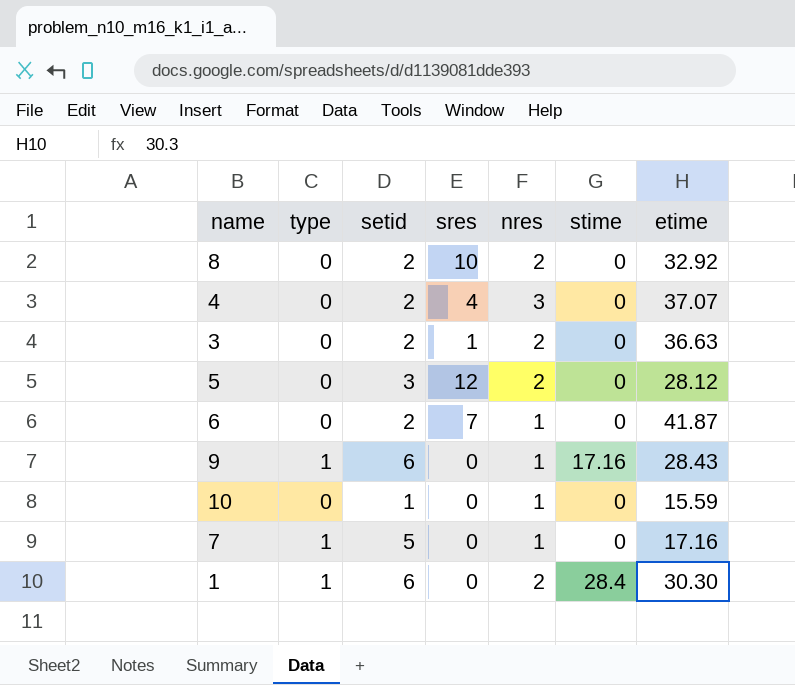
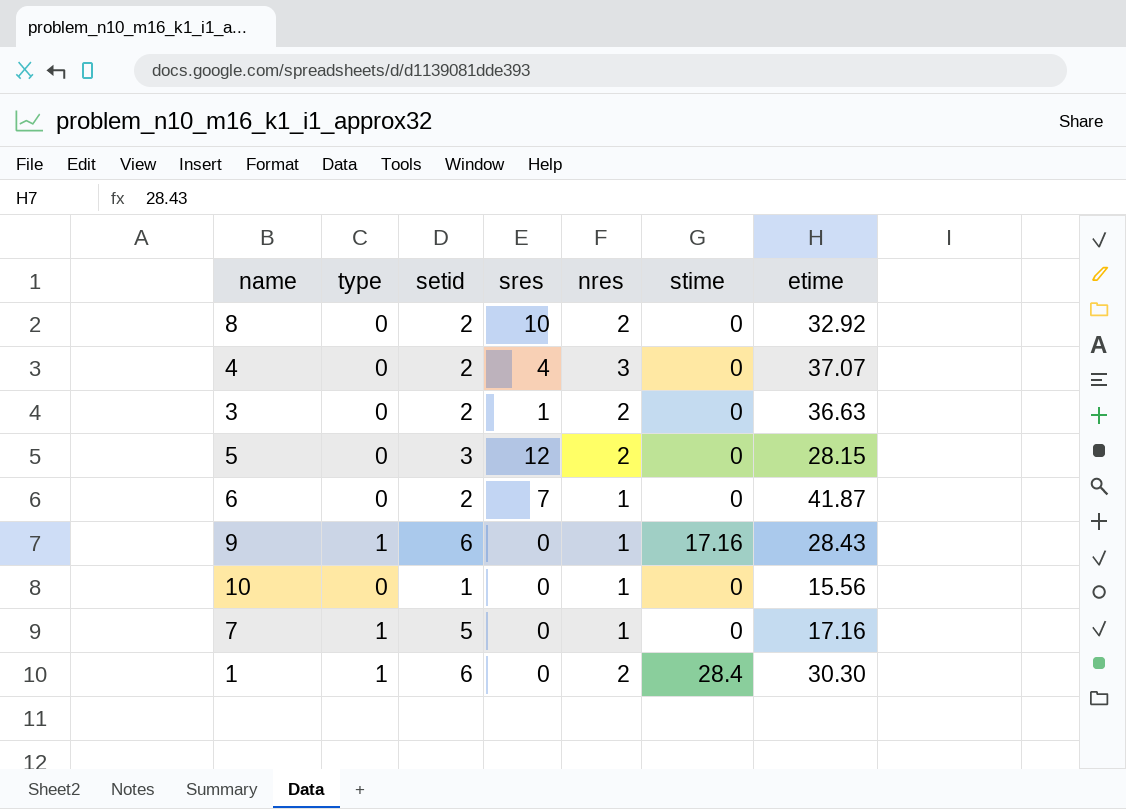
5 | etime: 28.12 -> 28.15
10 | etime: 15.59 -> 15.56

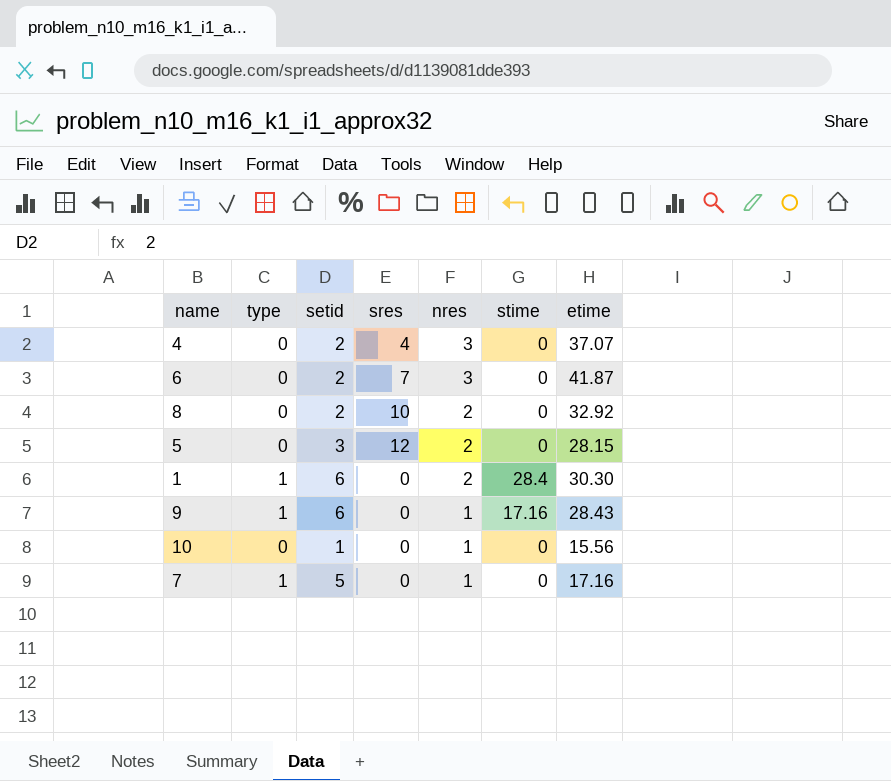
row order: none -> nres descending
row 3: 0 | 2 | 1 | 2 | 0 | 36.63 -> none
6 | nres: 1 -> 3

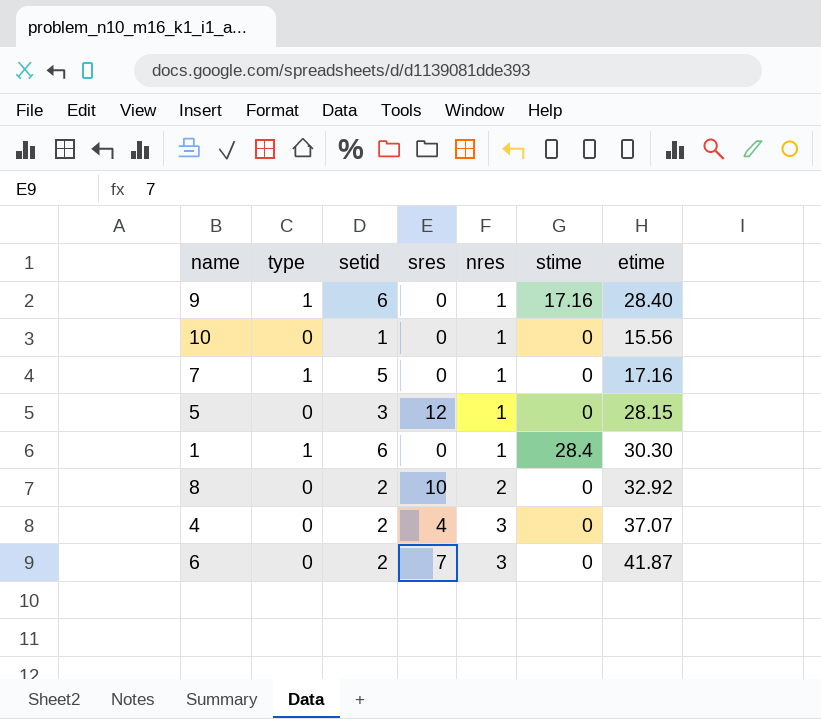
row order: nres descending -> nres ascending
9 | etime: 28.43 -> 28.40
5 | nres: 2 -> 1
1 | nres: 2 -> 1

